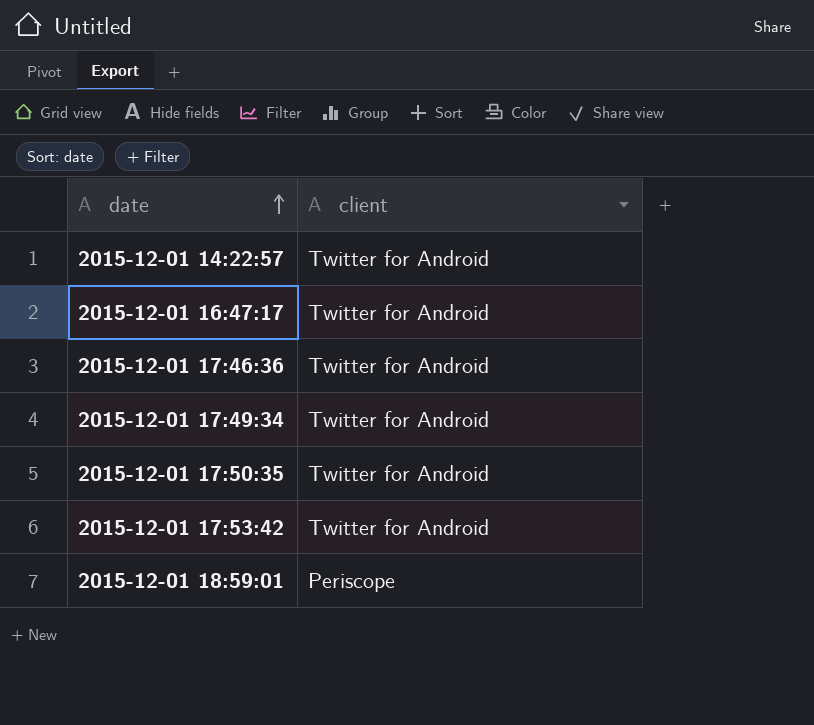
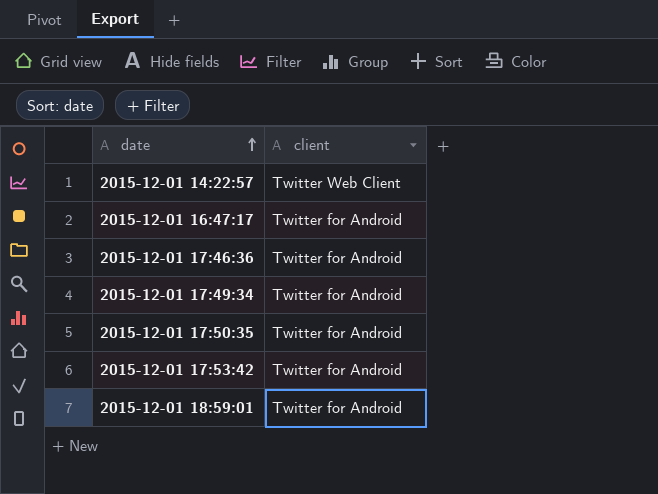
2015-12-01 14:22:57 | client: Twitter for Android -> Twitter Web Client
2015-12-01 18:59:01 | client: Periscope -> Twitter for Android

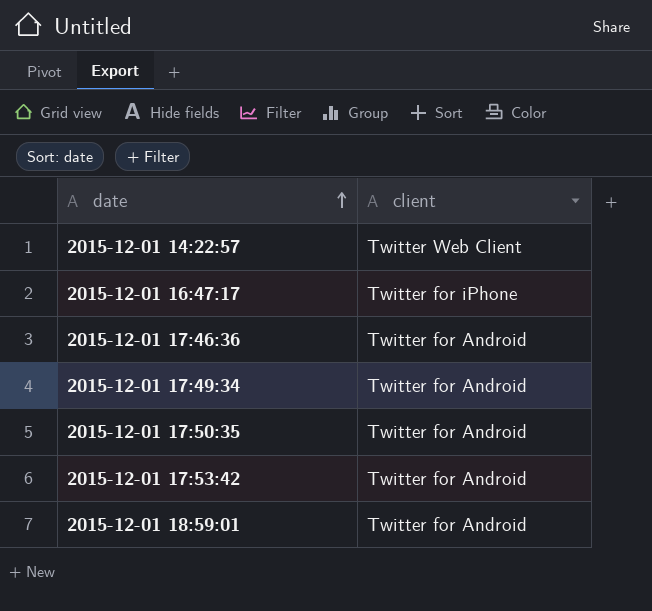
2015-12-01 16:47:17 | client: Twitter for Android -> Twitter for iPhone

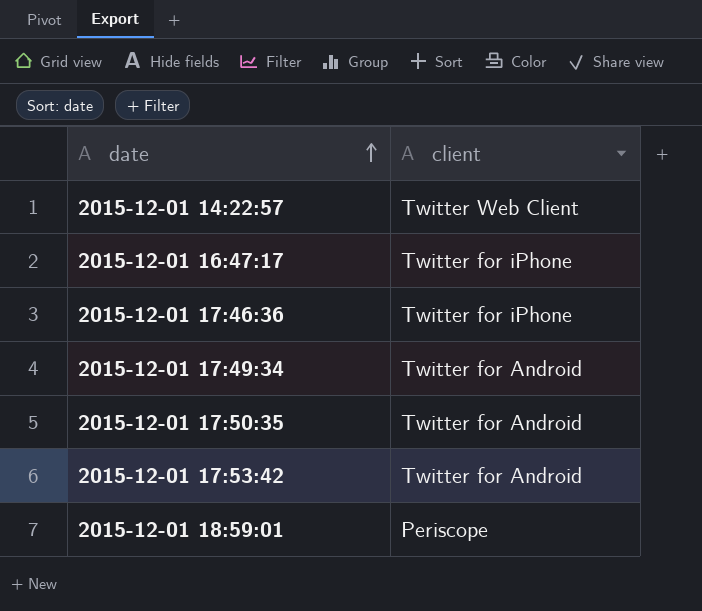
2015-12-01 17:46:36 | client: Twitter for Android -> Twitter for iPhone
2015-12-01 18:59:01 | client: Twitter for Android -> Periscope

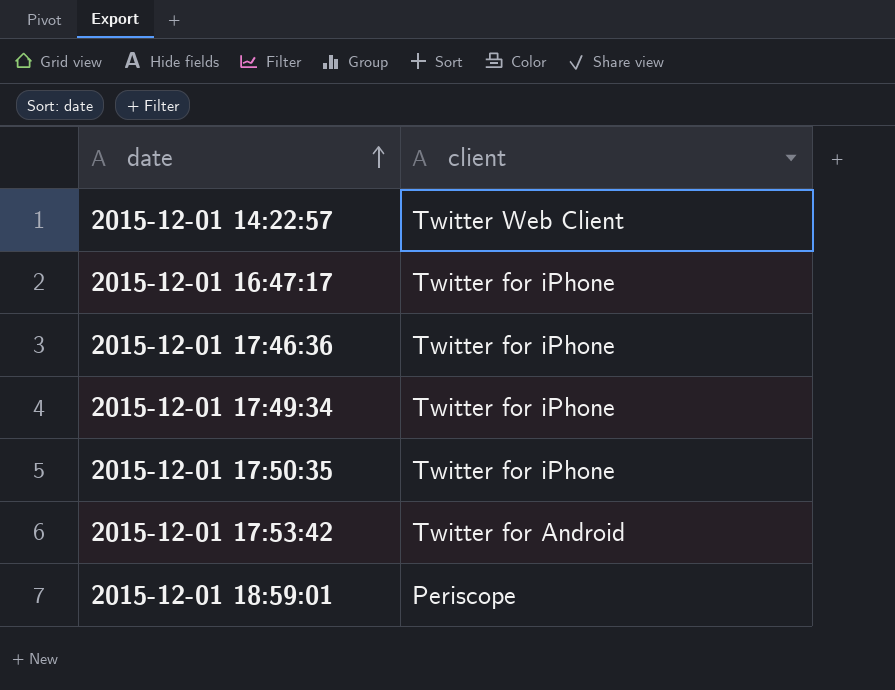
2015-12-01 17:49:34 | client: Twitter for Android -> Twitter for iPhone
2015-12-01 17:50:35 | client: Twitter for Android -> Twitter for iPhone

